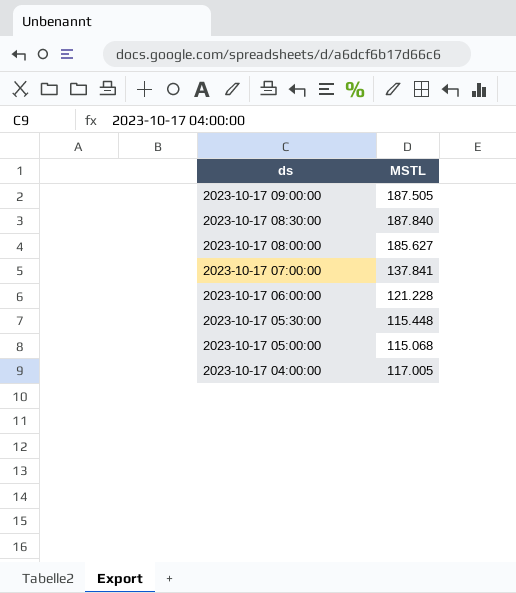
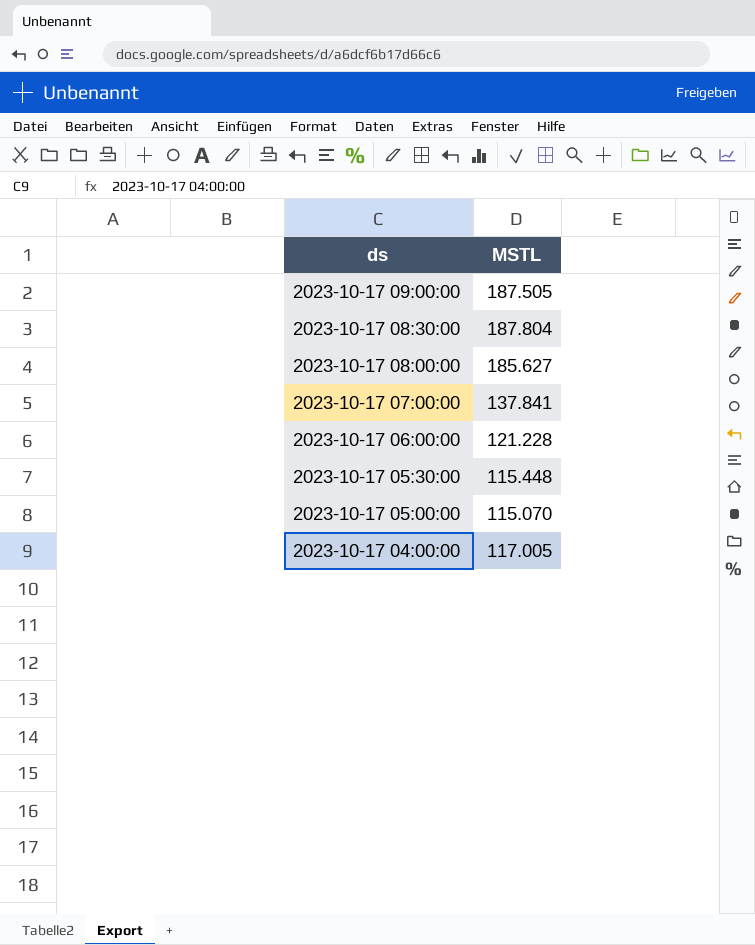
2023-10-17 08:30:00 | MSTL: 187.840 -> 187.804
2023-10-17 05:00:00 | MSTL: 115.068 -> 115.070

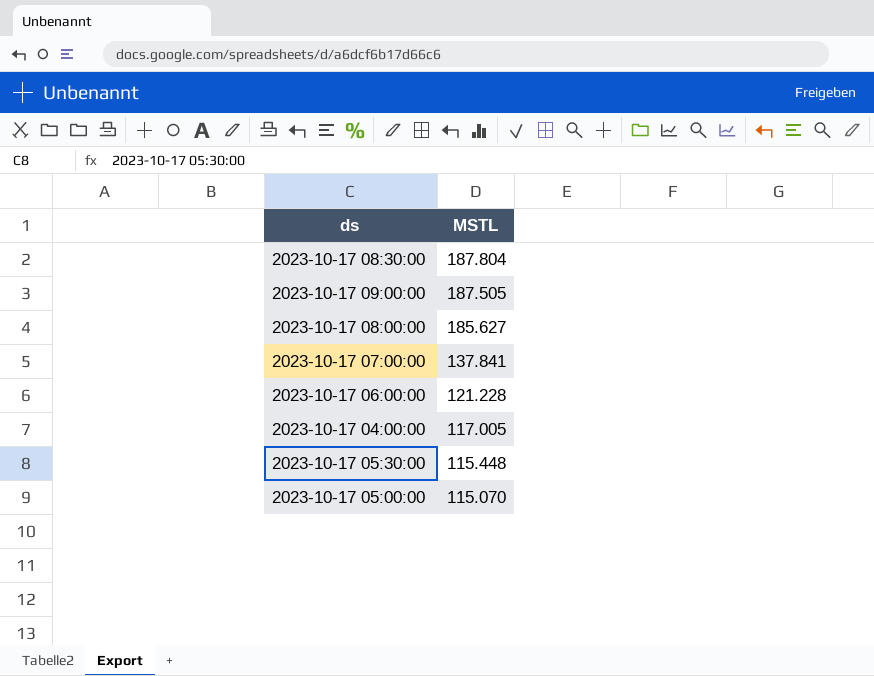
row order: ds descending -> MSTL descending

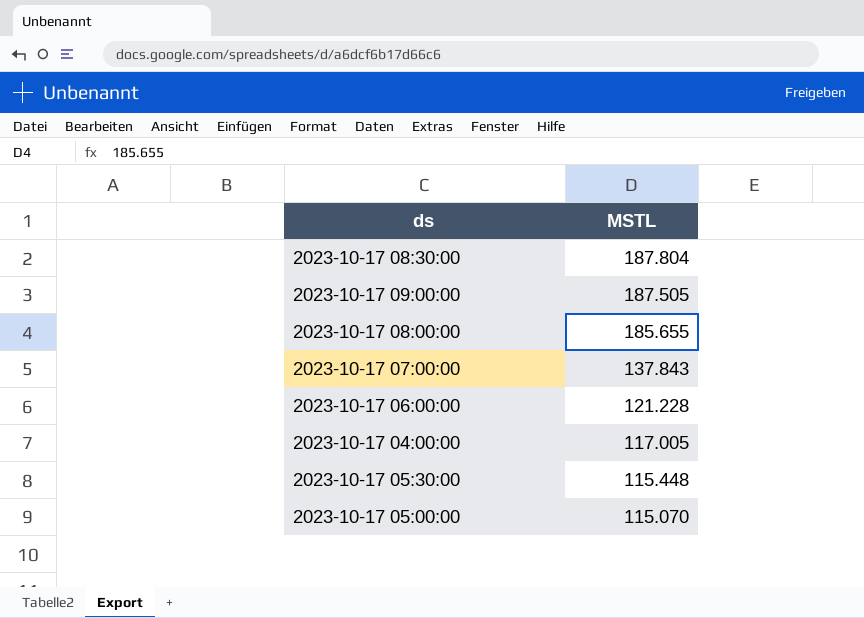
2023-10-17 08:00:00 | MSTL: 185.627 -> 185.655
2023-10-17 07:00:00 | MSTL: 137.841 -> 137.843

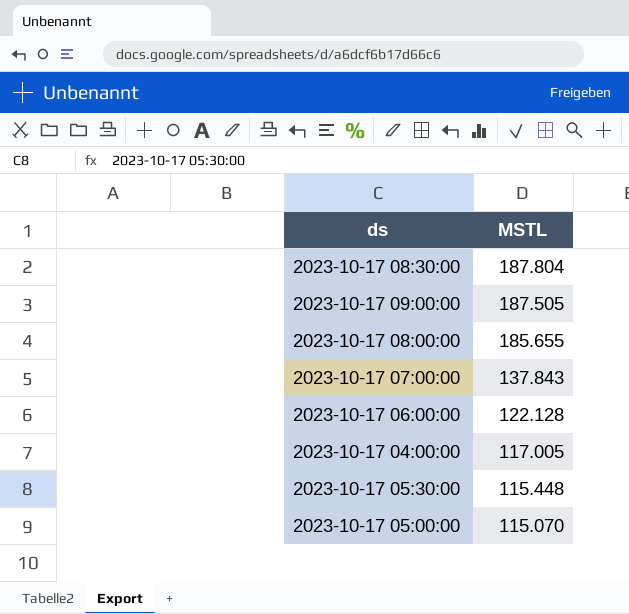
2023-10-17 06:00:00 | MSTL: 121.228 -> 122.128

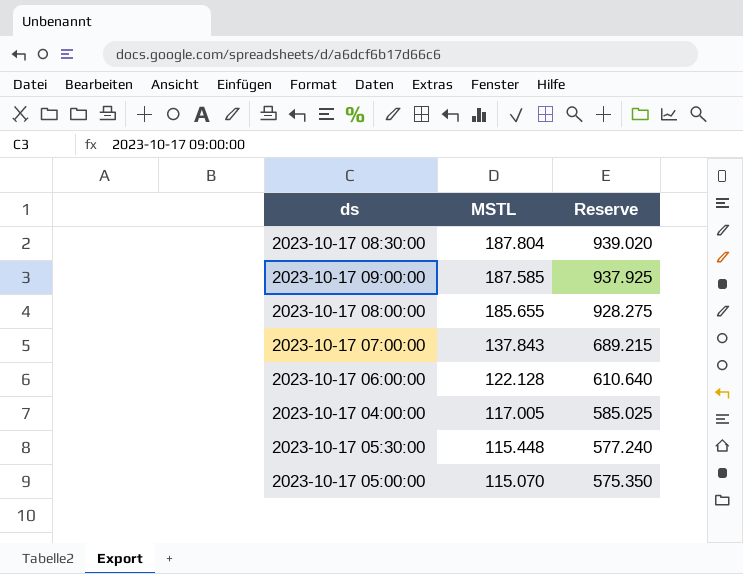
column Reserve | formula: none -> [MSTL] * 5
2023-10-17 09:00:00 | MSTL: 187.505 -> 187.585

